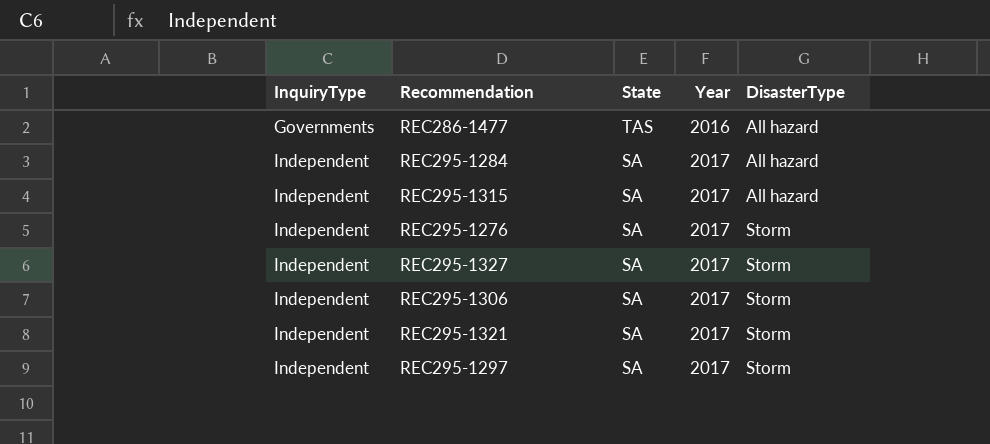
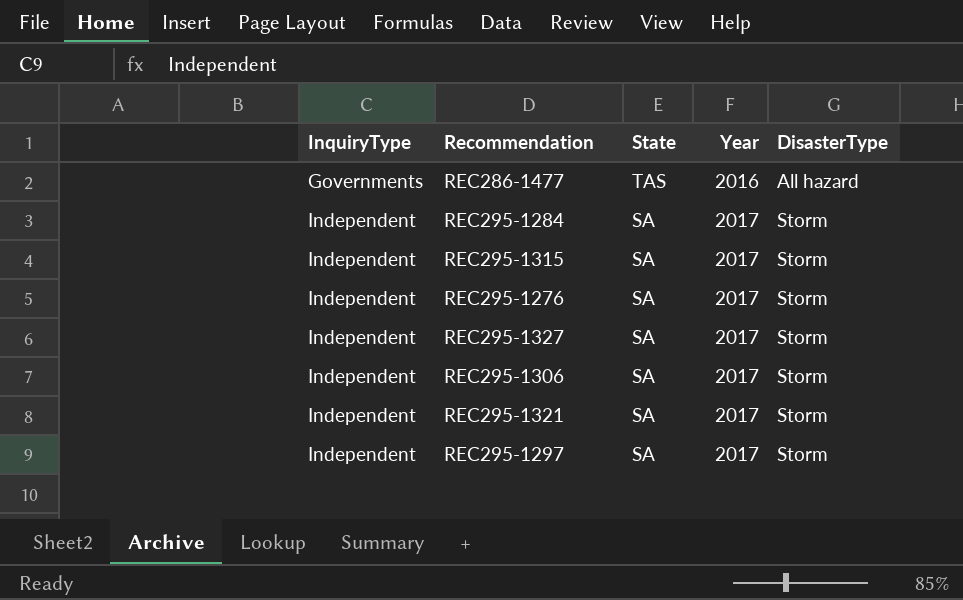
REC295-1284 | DisasterType: All hazard -> Storm
REC295-1315 | DisasterType: All hazard -> Storm

